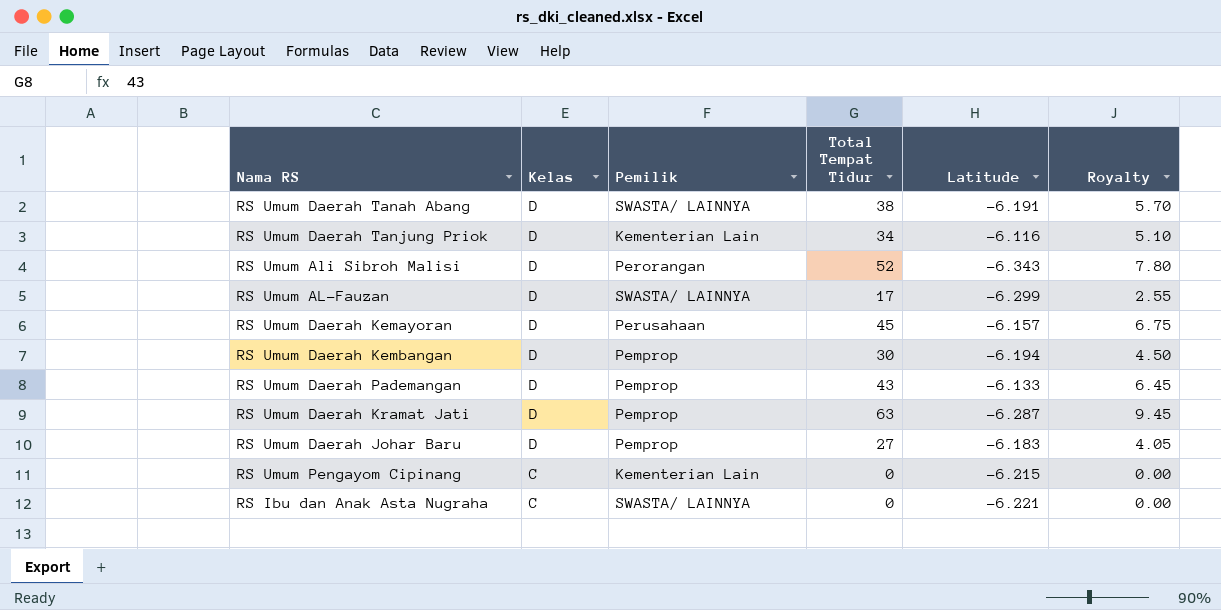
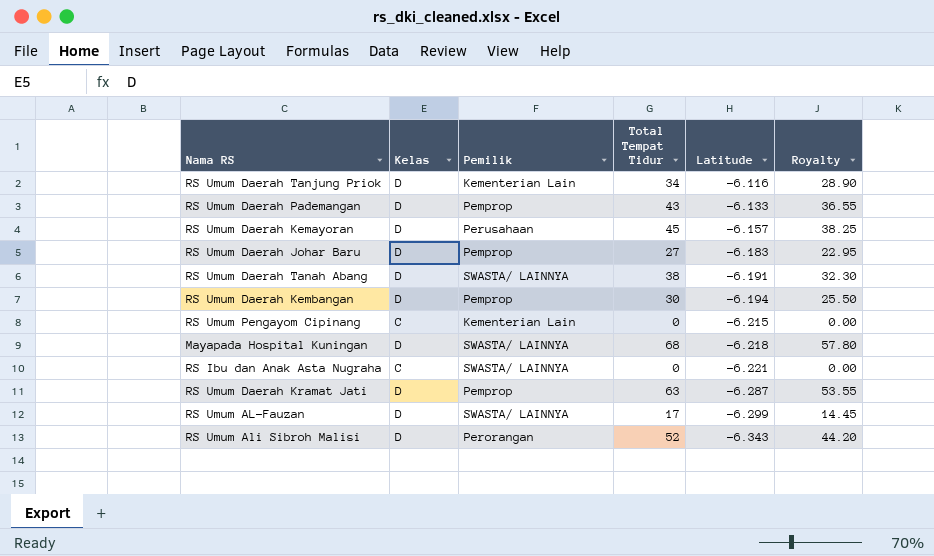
row order: Kelas descending -> Latitude descending
column Royalty | formula: [Total Tempat Tidur] * 0.15 -> [Total Tempat Tidur] * 0.85
row Mayapada Hospital Kuningan: none -> D | SWASTA/ LAINNYA | 68 | -6.218 | 57.80

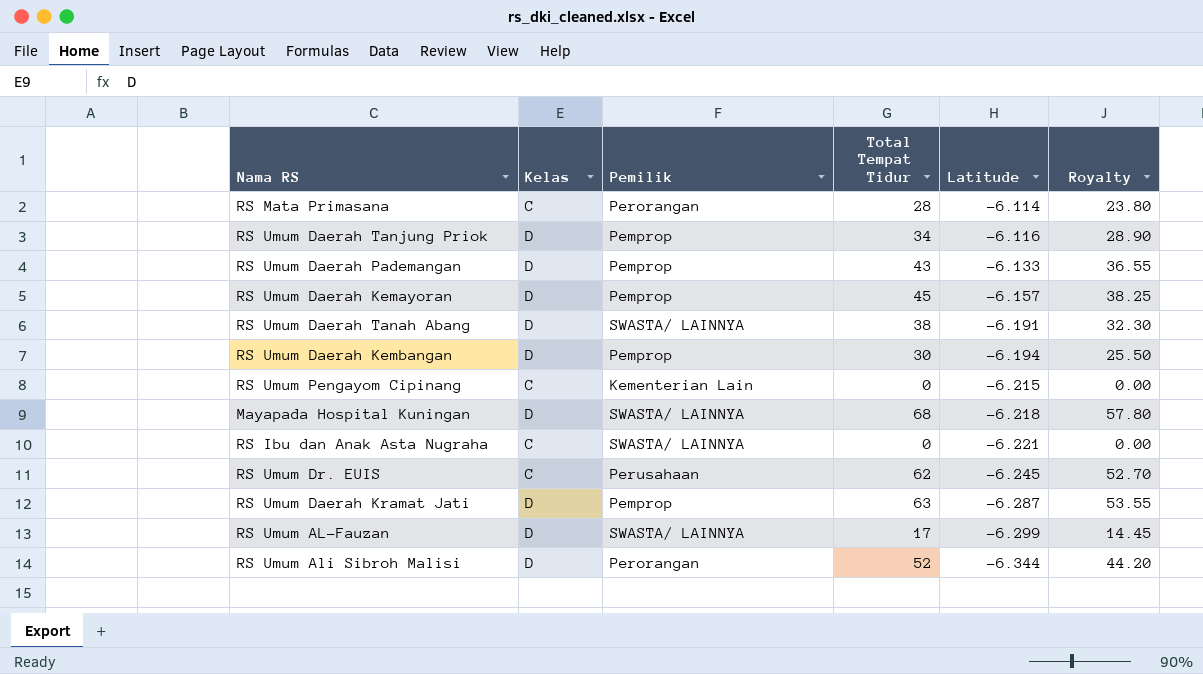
row RS Umum Daerah Johar Baru: D | Pemprop | 27 | -6.183 | 22.95 -> none
row RS Mata Primasana: none -> C | Perorangan | 28 | -6.114 | 23.80
RS Umum Daerah Tanjung Priok | Pemilik: Kementerian Lain -> Pemprop
RS Umum Daerah Kemayoran | Pemilik: Perusahaan -> Pemprop
row RS Umum Dr. EUIS: none -> C | Perusahaan | 62 | -6.245 | 52.70
RS Umum Ali Sibroh Malisi | Latitude: -6.343 -> -6.344

